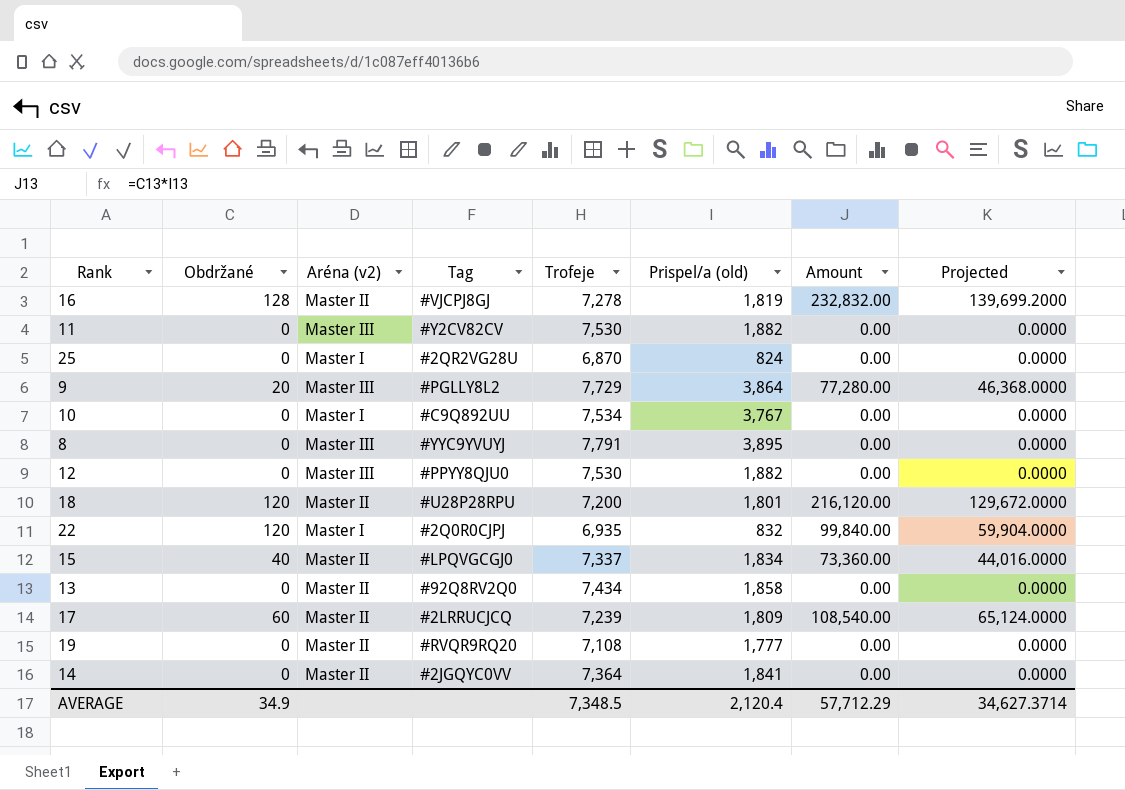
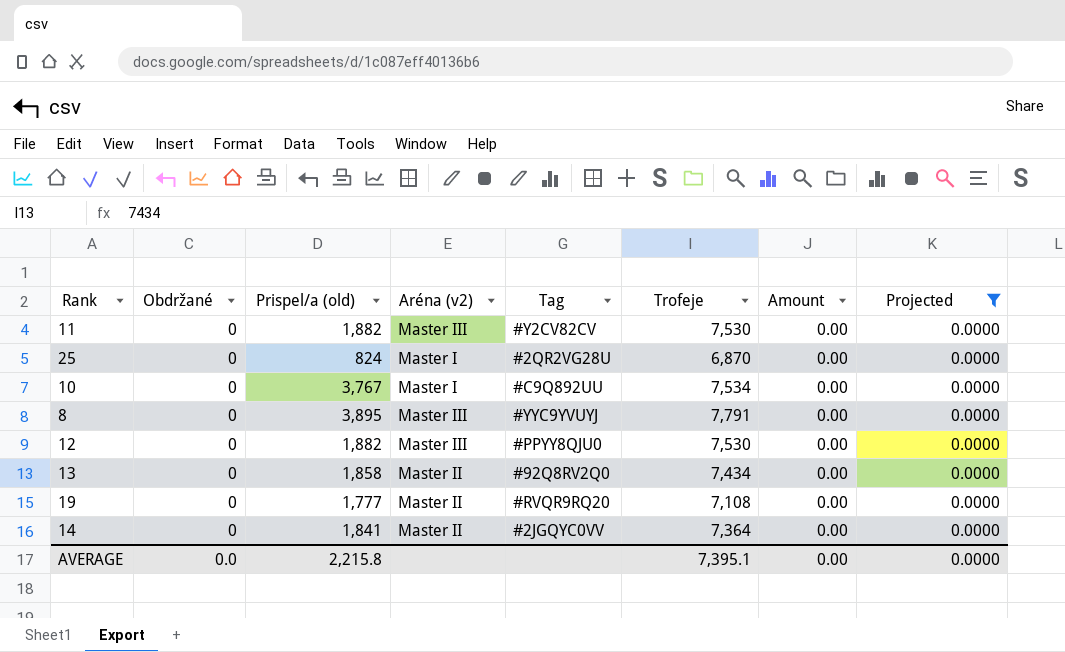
filter: none -> Projected = 0.0000
column Prispel/a (old) | position: 6 -> 3
AVERAGE | Obdržané: 34.9 -> 0.0
AVERAGE | Prispel/a (old): 2,120.4 -> 2,215.8
AVERAGE | Trofeje: 7,348.5 -> 7,395.1
AVERAGE | Amount: 57,712.29 -> 0.00
AVERAGE | Projected: 34,627.3714 -> 0.0000

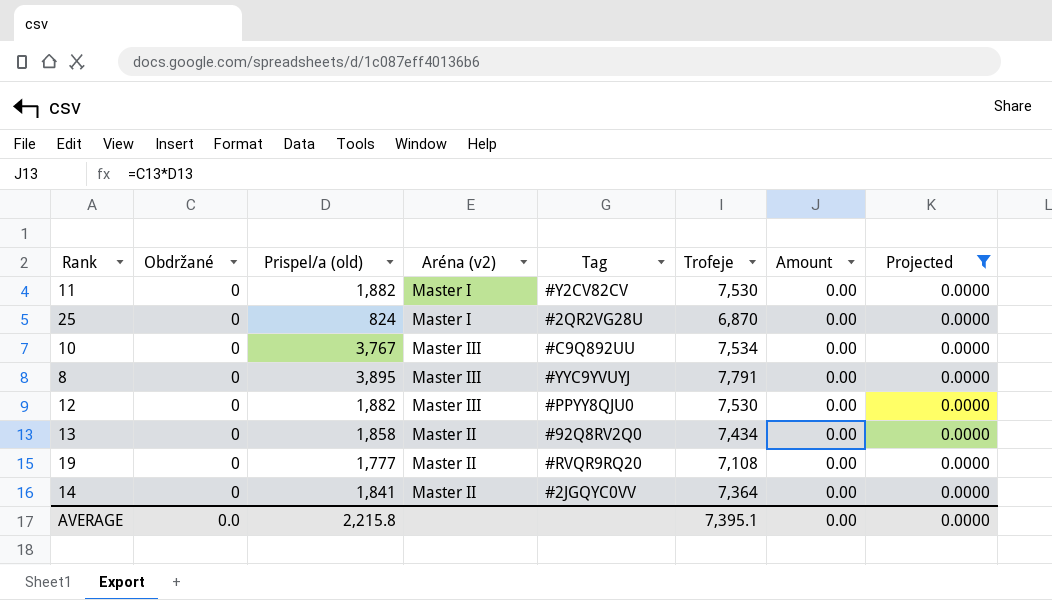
11 | Aréna (v2): Master III -> Master I
10 | Aréna (v2): Master I -> Master III

